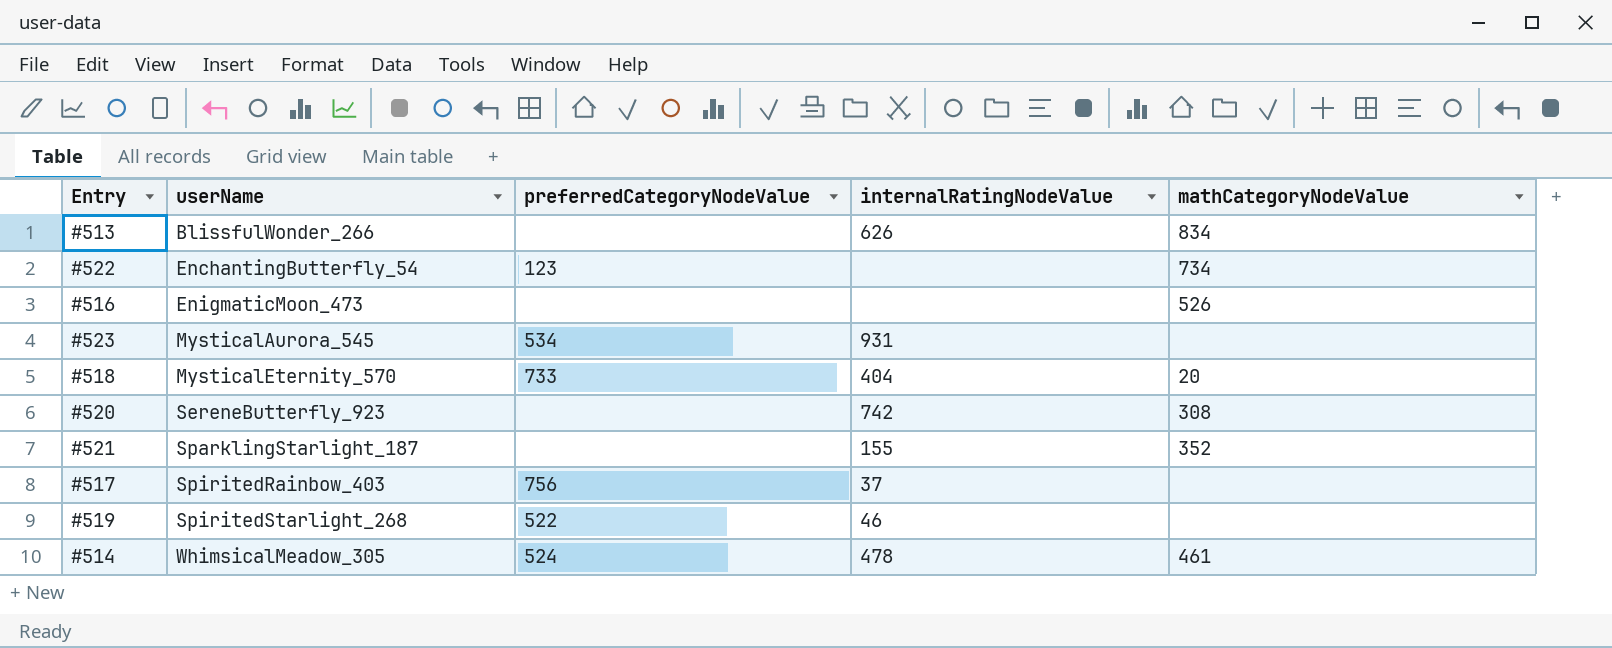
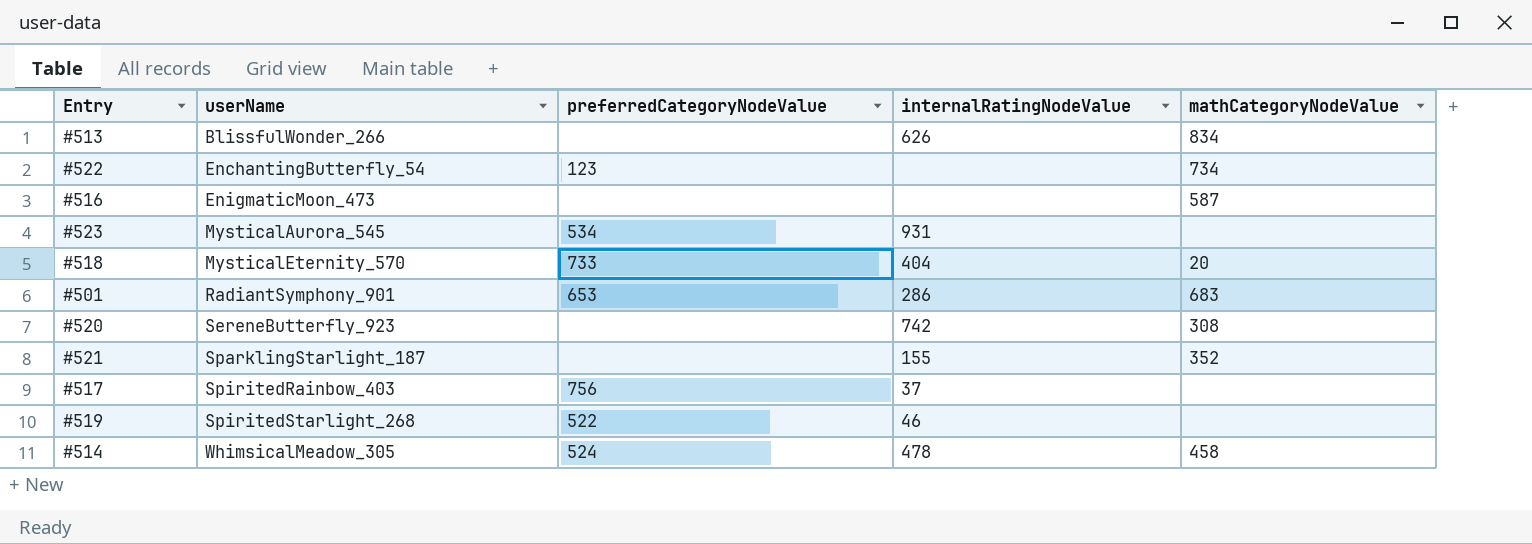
#516 | mathCategoryNodeValue: 526 -> 587
row #501: none -> RadiantSymphony_901 | 653 | 286 | 683
#514 | mathCategoryNodeValue: 461 -> 458

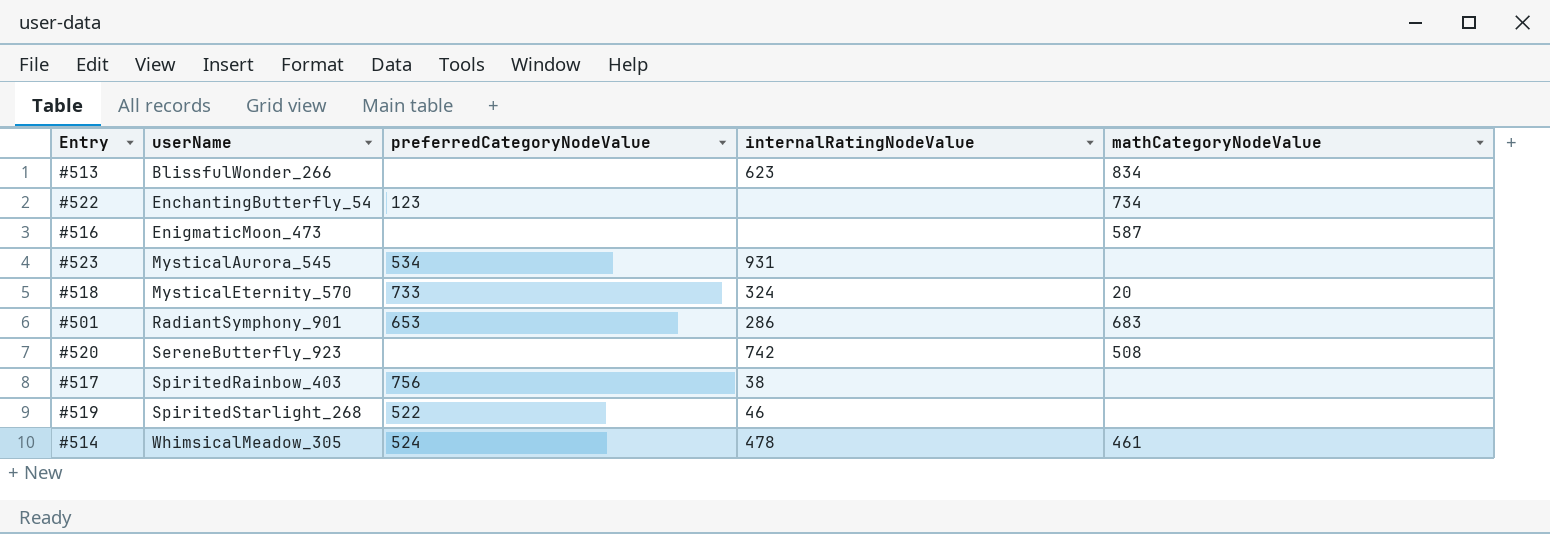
row #521: SparklingStarlight_187 | none | 155 | 352 -> none
#513 | internalRatingNodeValue: 626 -> 623
#518 | internalRatingNodeValue: 404 -> 324
#520 | mathCategoryNodeValue: 308 -> 508
#517 | internalRatingNodeValue: 37 -> 38
#514 | mathCategoryNodeValue: 458 -> 461

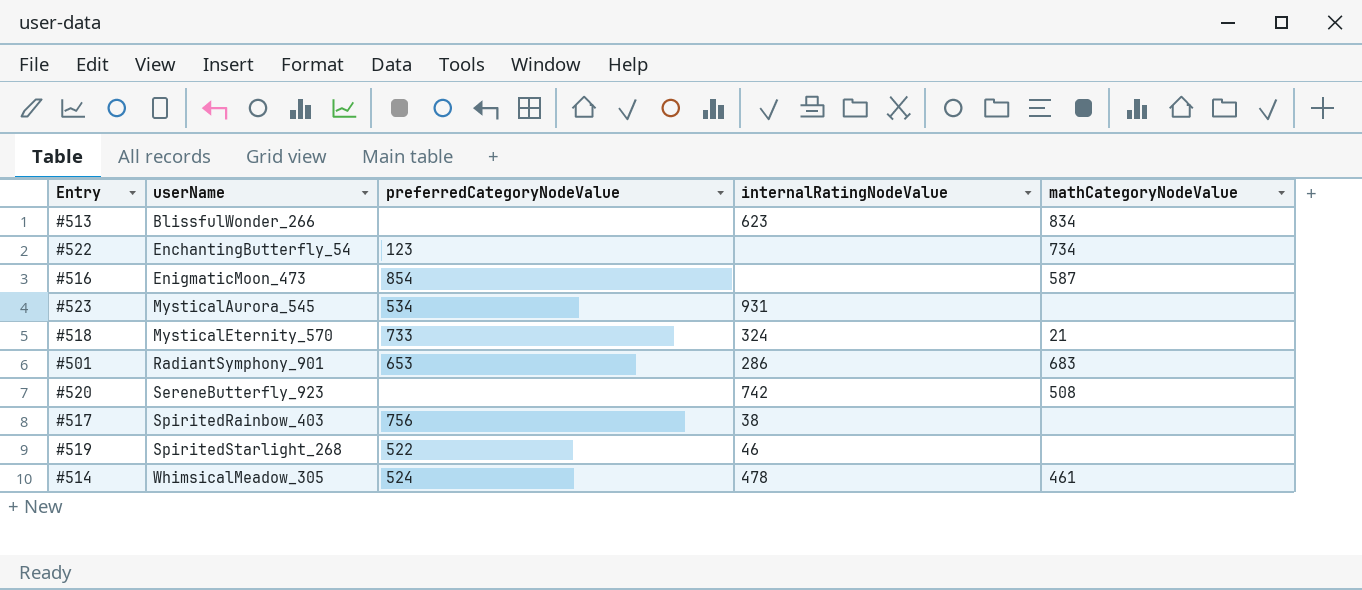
#516 | preferredCategoryNodeValue: none -> 854
#518 | mathCategoryNodeValue: 20 -> 21

